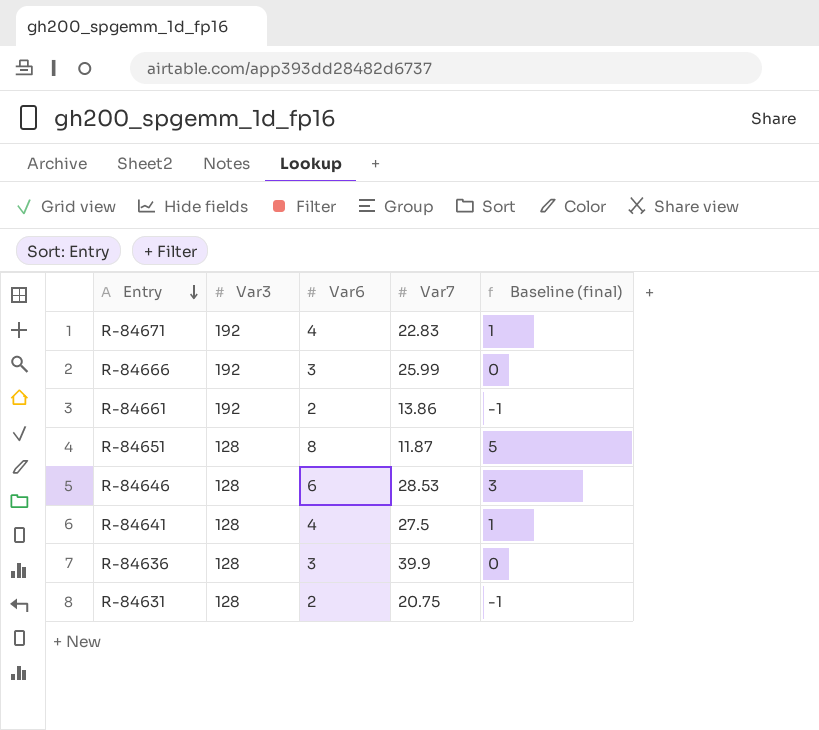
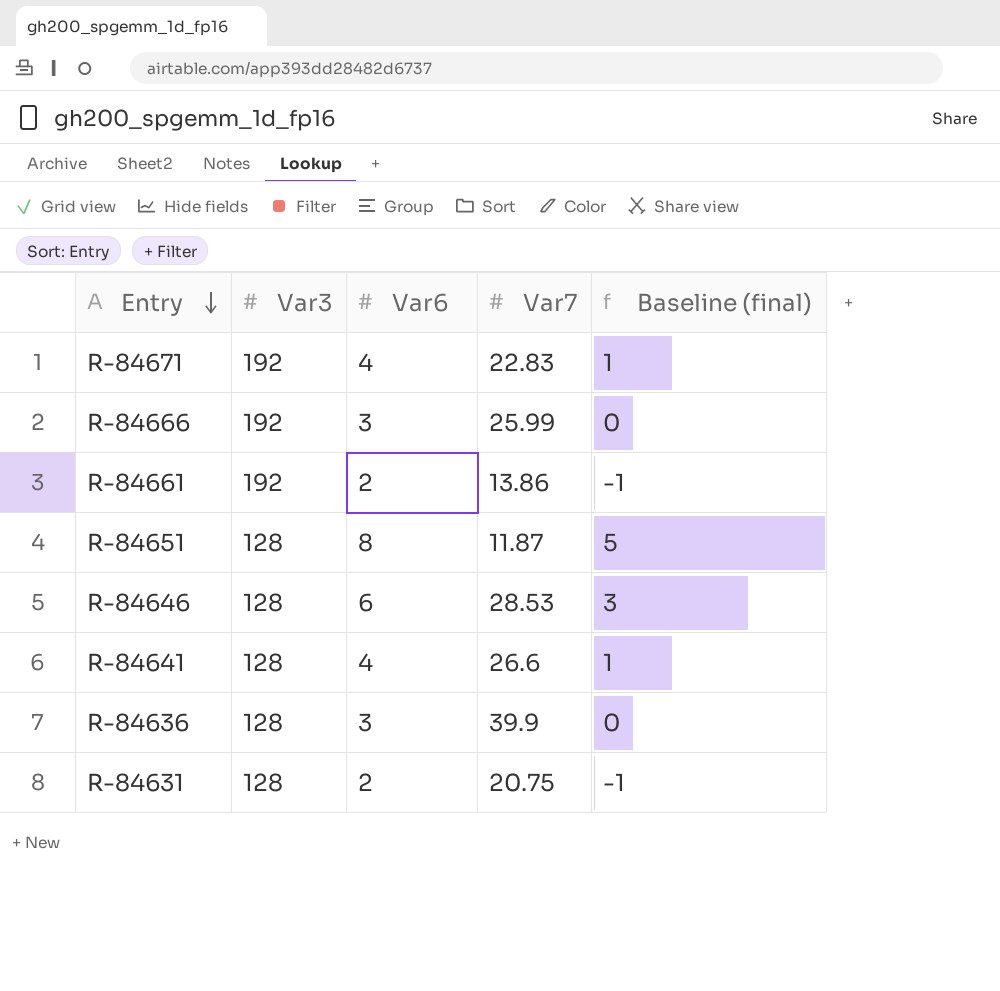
R-84641 | Var7: 27.5 -> 26.6

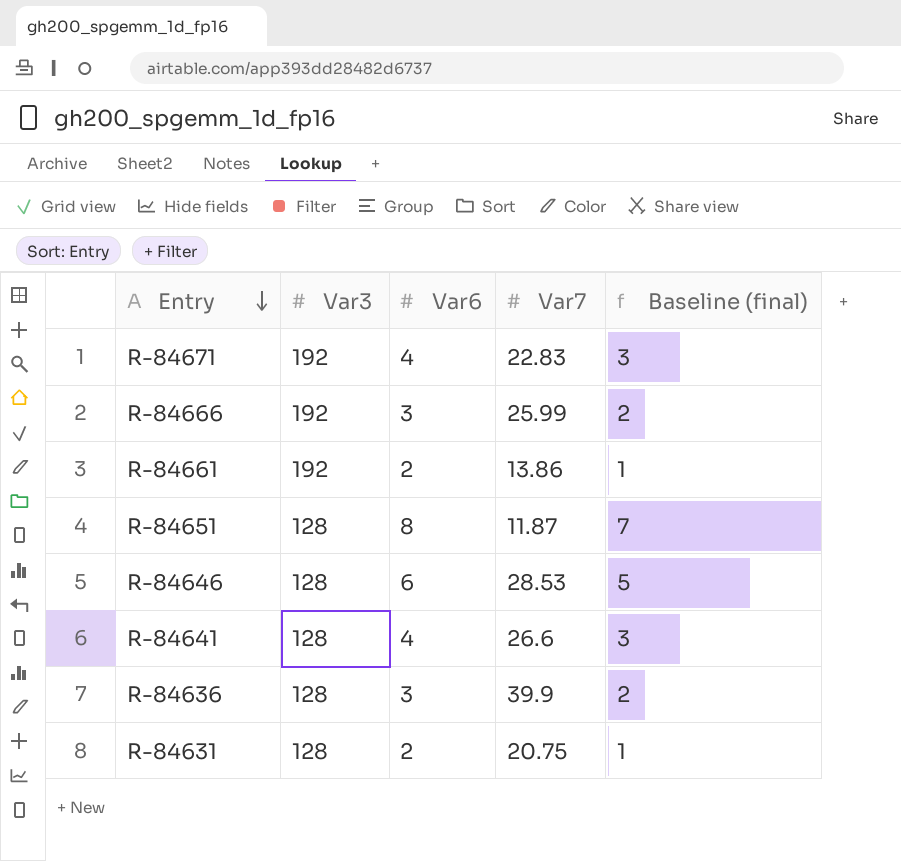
column Baseline (final) | formula: [Var6] - 3 -> [Var6] - 1

